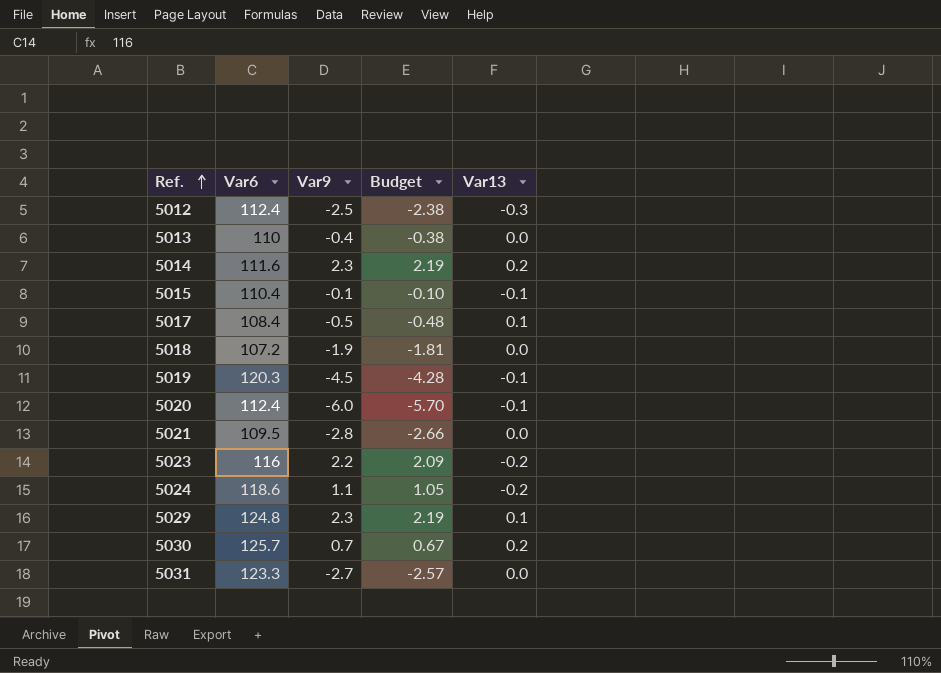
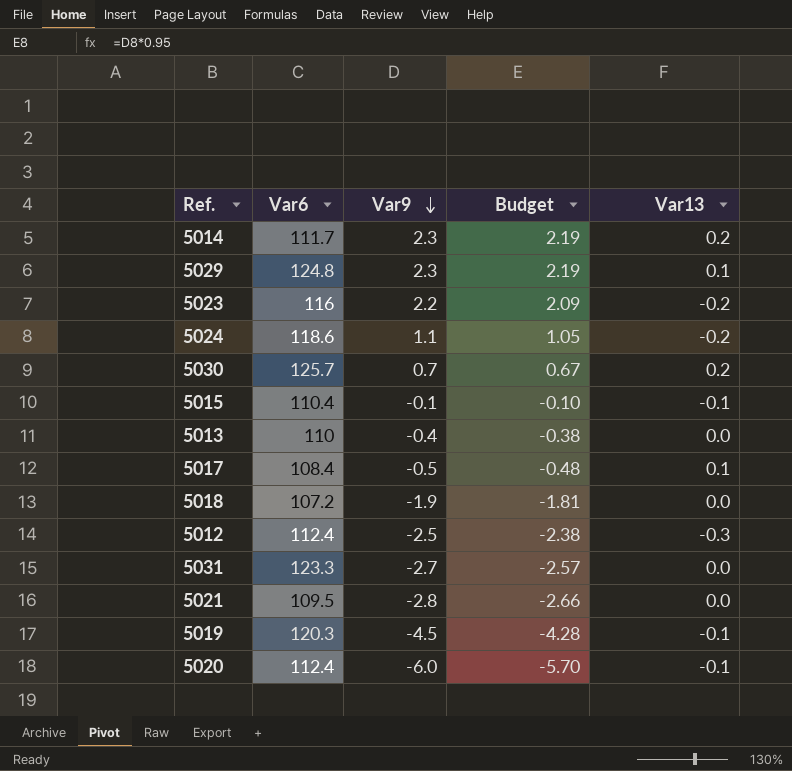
row order: Ref. ascending -> Var9 descending
5014 | Var6: 111.6 -> 111.7

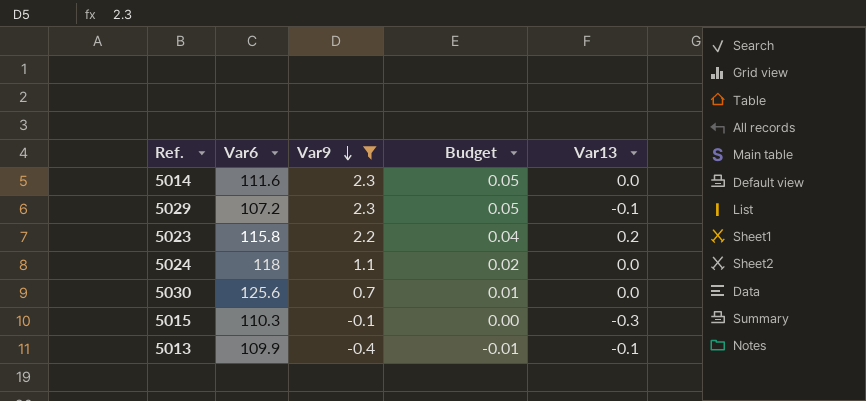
filter: none -> Var9 >= -0.4
column Budget | formula: [Var9] * 0.95 -> [Var9] * 0.02
5014 | Var6: 111.7 -> 111.6
5014 | Var13: 0.2 -> 0.0
5029 | Var6: 124.8 -> 107.2
5029 | Var13: 0.1 -> -0.1
5023 | Var6: 116 -> 115.8
5023 | Var13: -0.2 -> 0.2
5024 | Var6: 118.6 -> 118
5024 | Var13: -0.2 -> 0.0
5030 | Var6: 125.7 -> 125.6
5030 | Var13: 0.2 -> 0.0
5015 | Var6: 110.4 -> 110.3
5015 | Var13: -0.1 -> -0.3
5013 | Var6: 110 -> 109.9
5013 | Var13: 0.0 -> -0.1

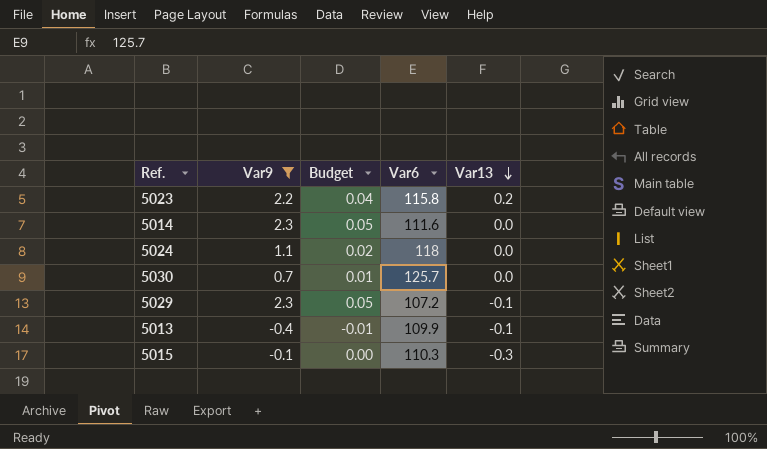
row order: Var9 descending -> Var13 descending
column Var6 | position: 2 -> 4
5030 | Var6: 125.6 -> 125.7

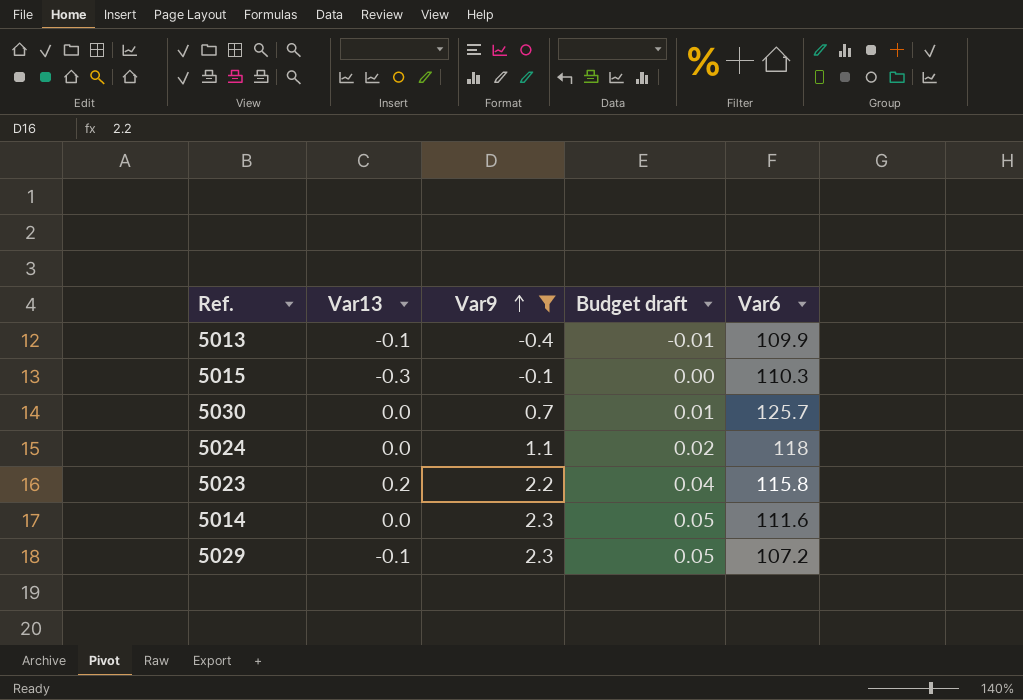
row order: Var13 descending -> Var9 ascending
column Var13 | position: 5 -> 2
column name: Budget -> Budget draft

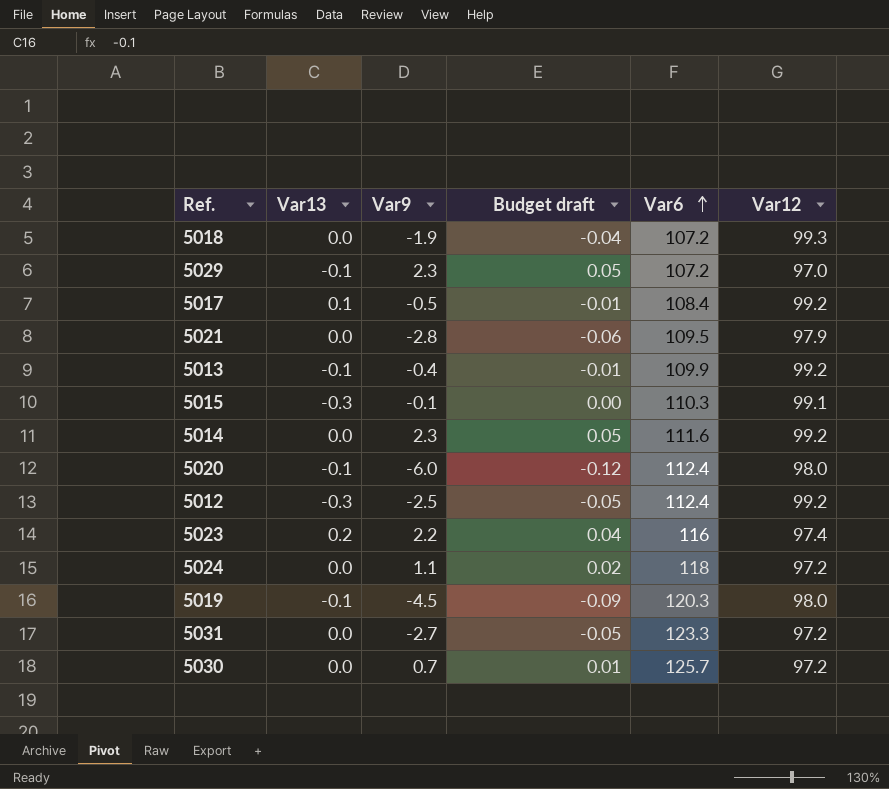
filter: Var9 >= -0.4 -> none
row order: Var9 ascending -> Var6 ascending
column Var12 | position: none -> 6
5023 | Var6: 115.8 -> 116

